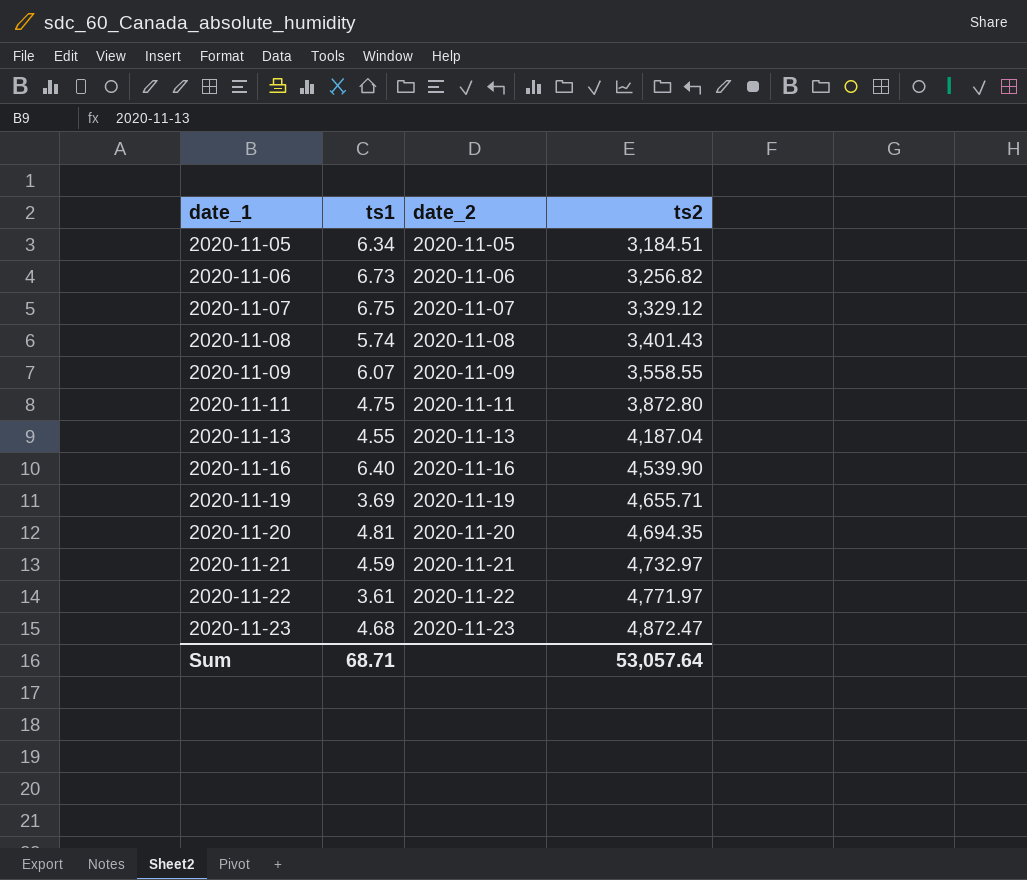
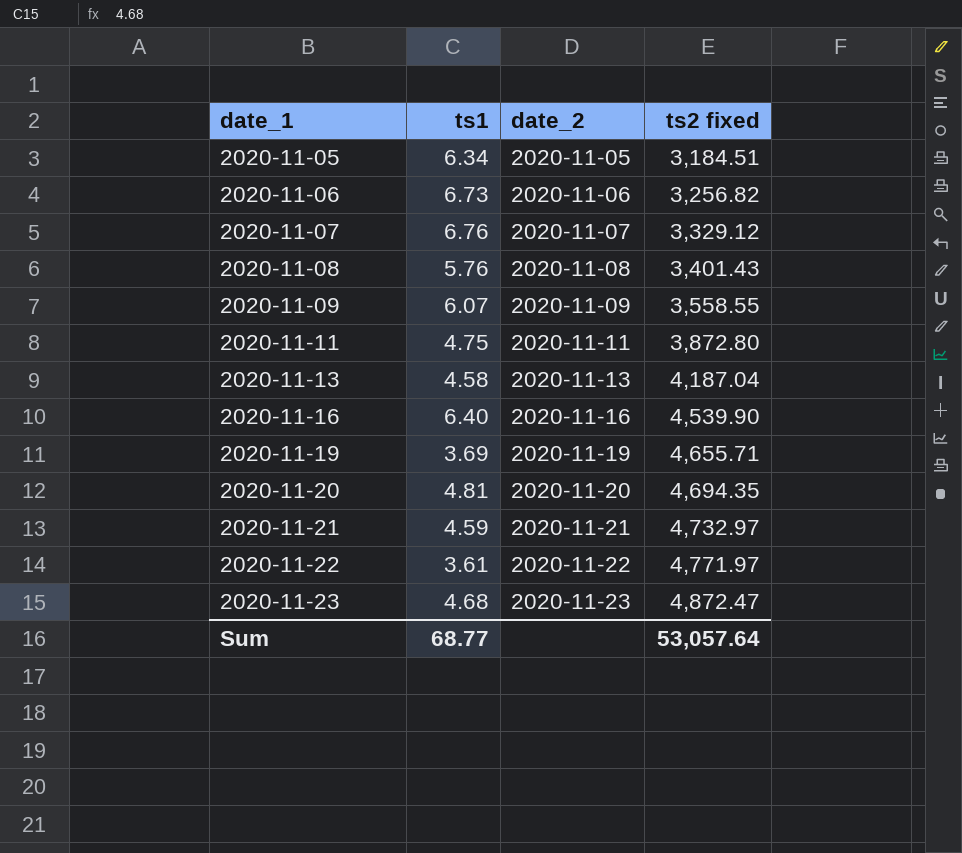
column name: ts2 -> ts2 fixed
2020-11-07 | ts1: 6.75 -> 6.76
2020-11-08 | ts1: 5.74 -> 5.76
2020-11-13 | ts1: 4.55 -> 4.58
Sum | ts1: 68.71 -> 68.77

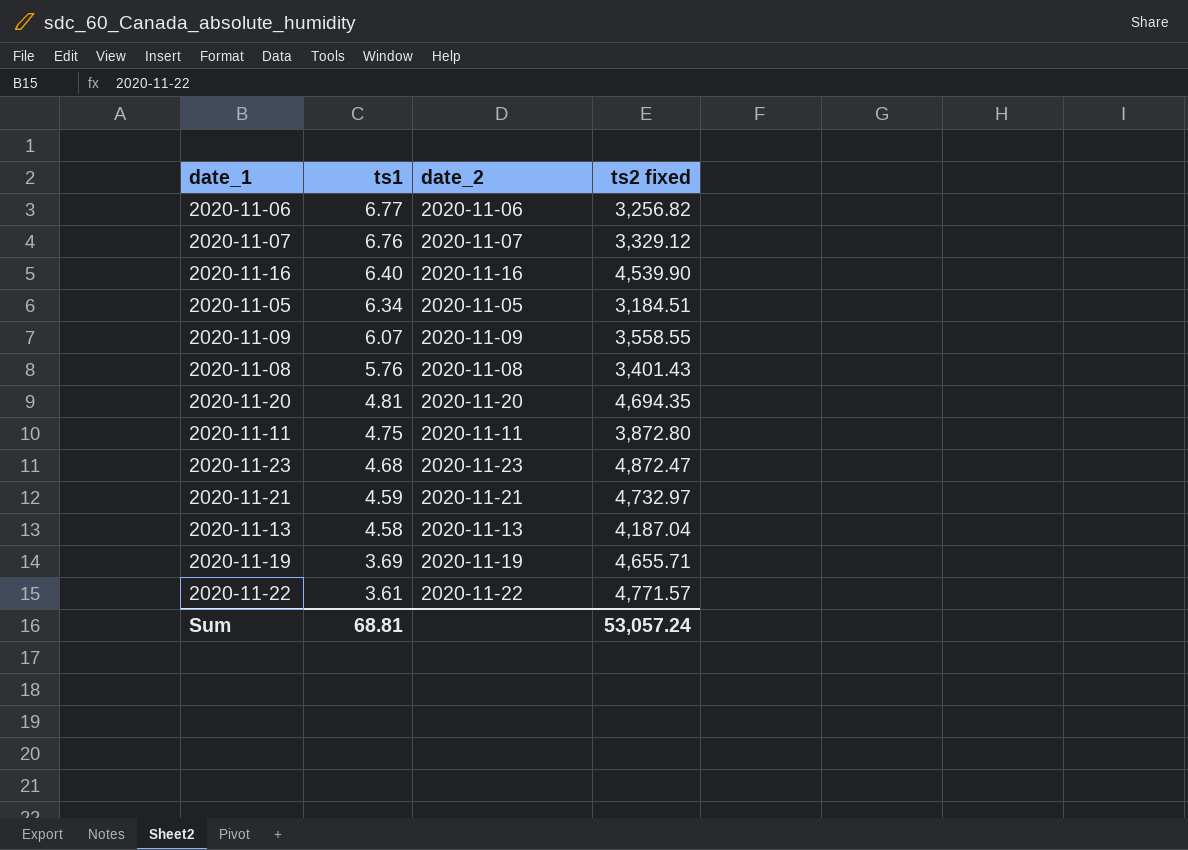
row order: date_1 ascending -> ts1 descending
2020-11-06 | ts1: 6.73 -> 6.77
2020-11-22 | ts2 fixed: 4,771.97 -> 4,771.57
Sum | ts1: 68.77 -> 68.81
Sum | ts2 fixed: 53,057.64 -> 53,057.24

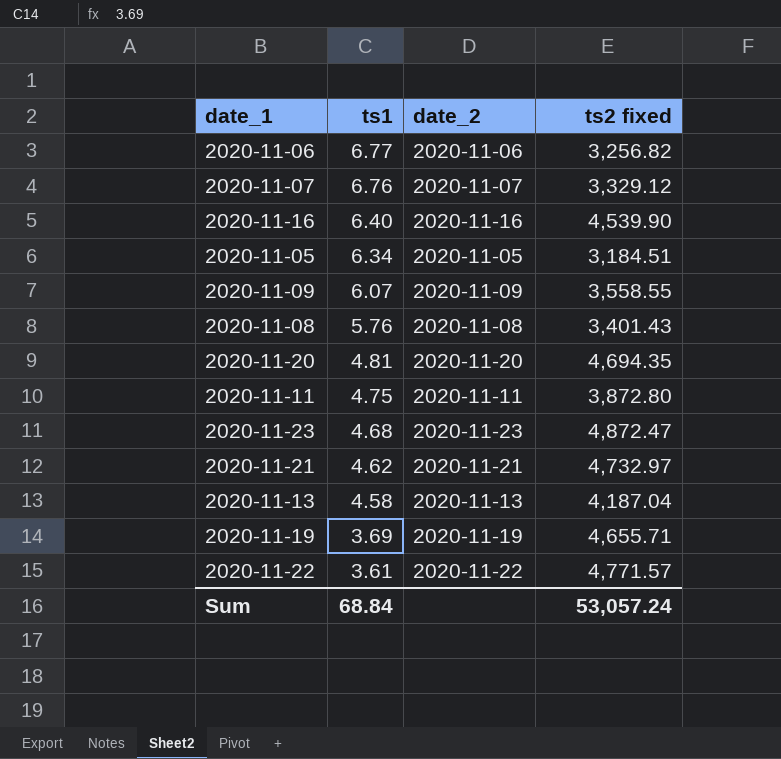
2020-11-21 | ts1: 4.59 -> 4.62
Sum | ts1: 68.81 -> 68.84

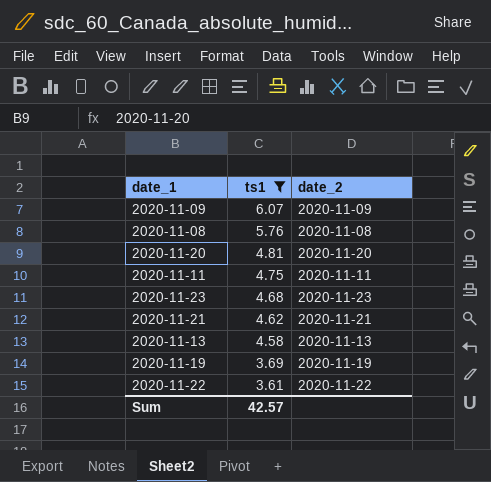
filter: none -> ts1 <= 6.07
column ts2 fixed | position: 4 -> none
Sum | ts1: 68.84 -> 42.57

